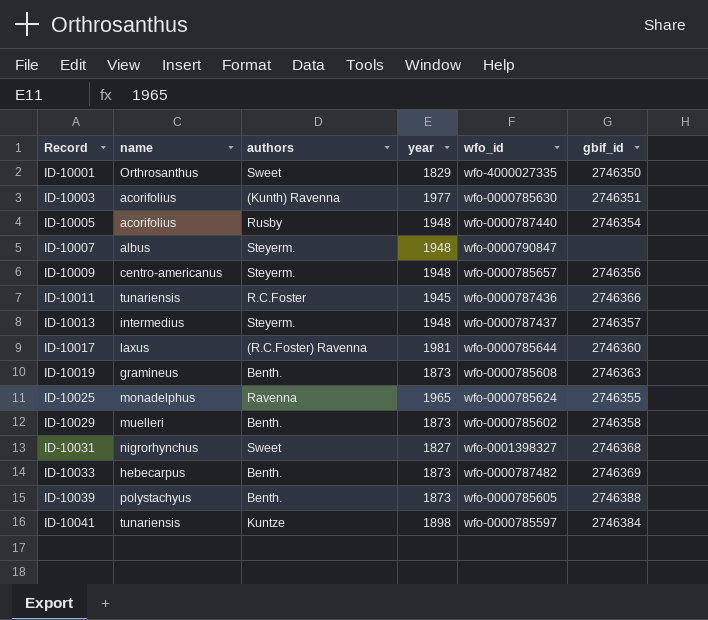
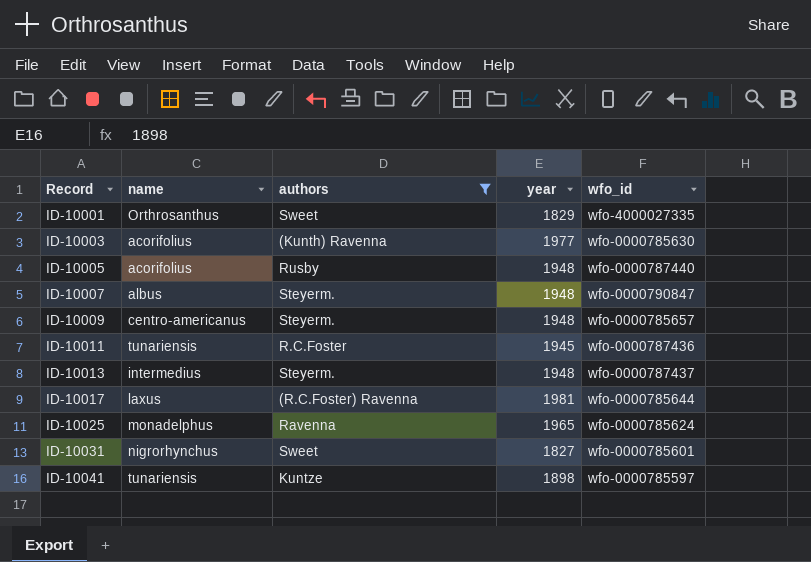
filter: none -> authors != Benth.
column gbif_id | position: 6 -> none
ID-10031 | wfo_id: wfo-0001398327 -> wfo-0000785601

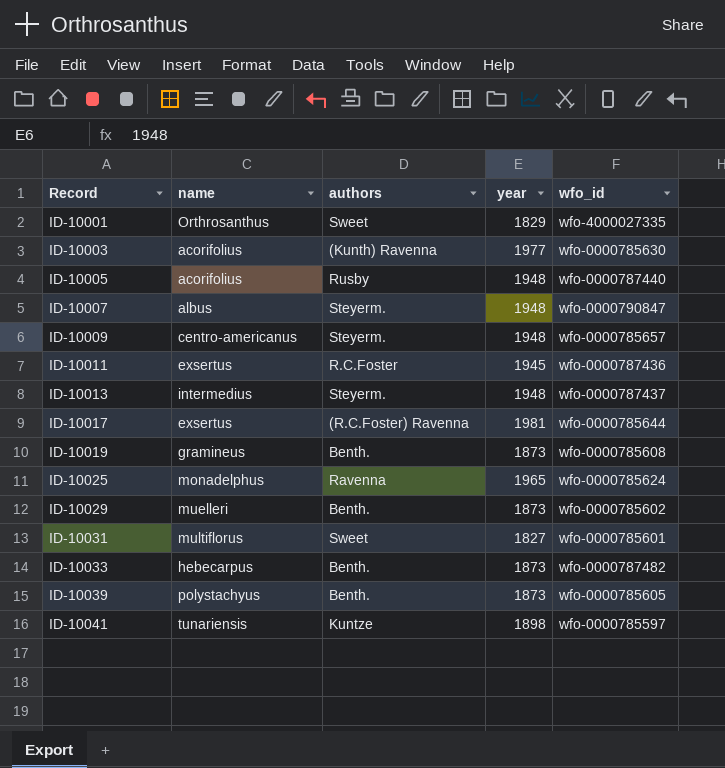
filter: authors != Benth. -> none
ID-10011 | name: tunariensis -> exsertus
ID-10017 | name: laxus -> exsertus
ID-10031 | name: nigrorhynchus -> multiflorus

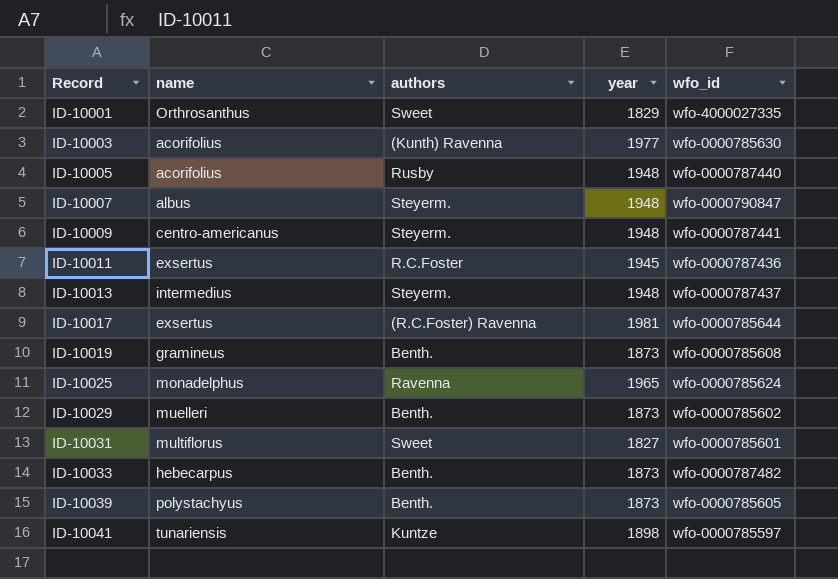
ID-10009 | wfo_id: wfo-0000785657 -> wfo-0000787441

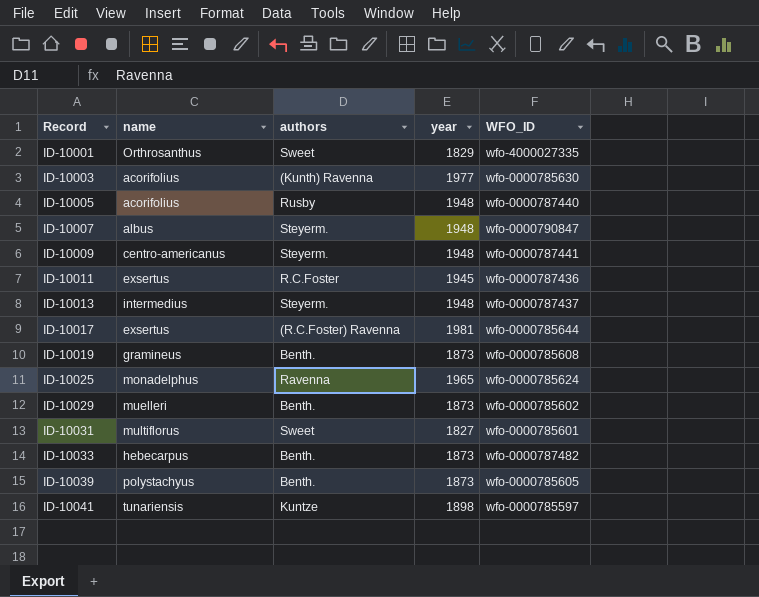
column name: wfo_id -> WFO_ID

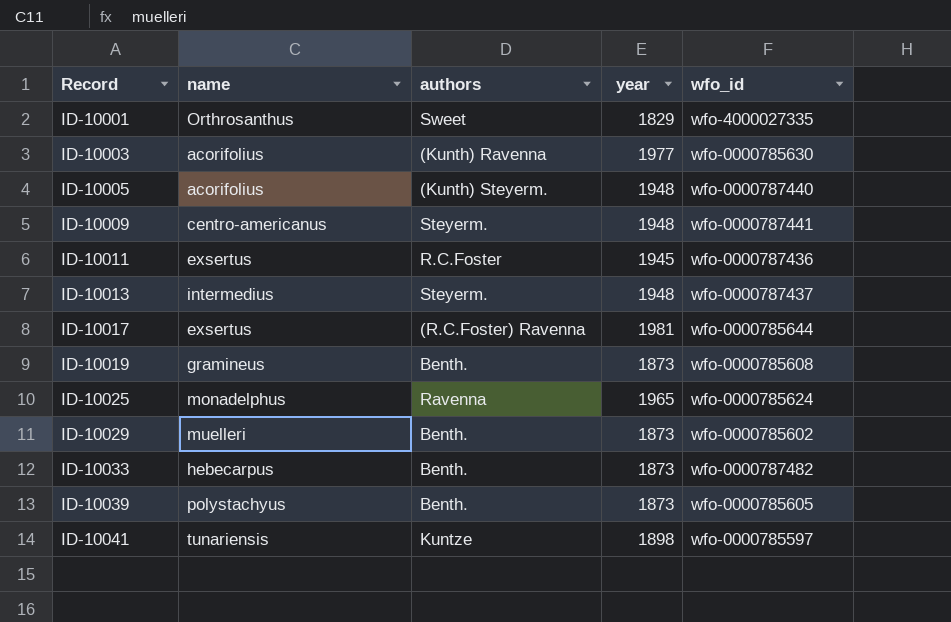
column name: WFO_ID -> wfo_id
row ID-10007: albus | Steyerm. | 1948 | wfo-0000790847 -> none
row ID-10031: multiflorus | Sweet | 1827 | wfo-0000785601 -> none
ID-10005 | authors: Rusby -> (Kunth) Steyerm.

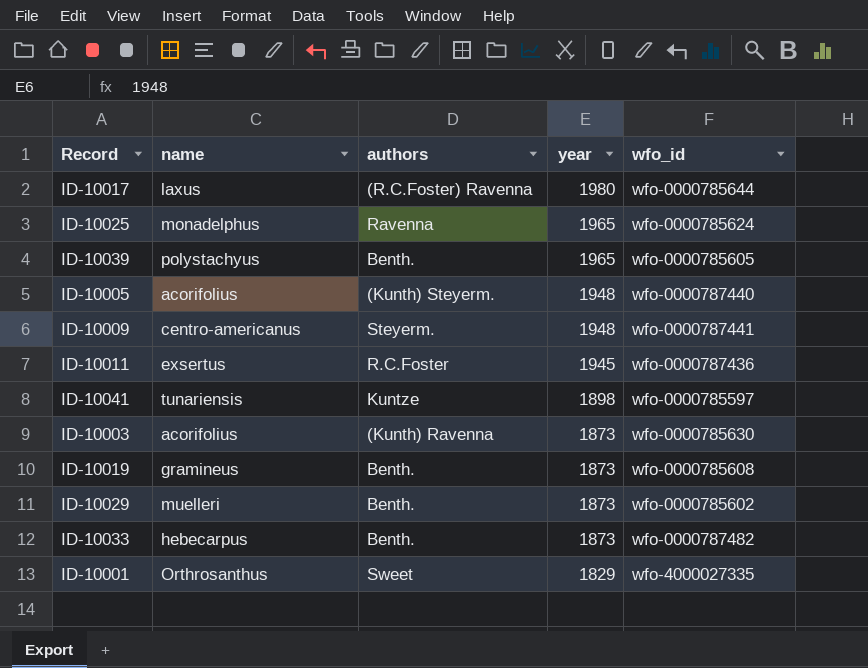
row order: Record ascending -> year descending
row ID-10013: intermedius | Steyerm. | 1948 | wfo-0000787437 -> none
ID-10017 | name: exsertus -> laxus
ID-10017 | year: 1981 -> 1980
ID-10039 | year: 1873 -> 1965
ID-10003 | year: 1977 -> 1873

